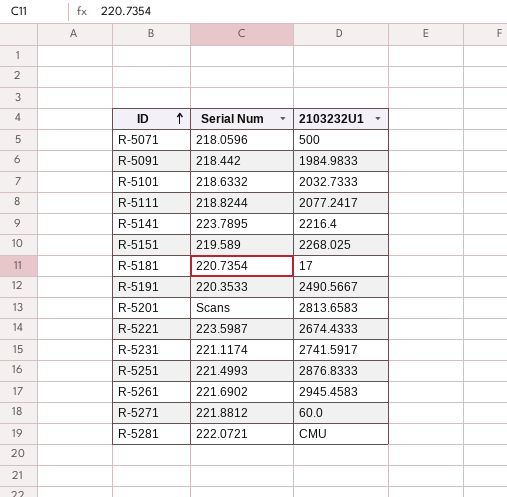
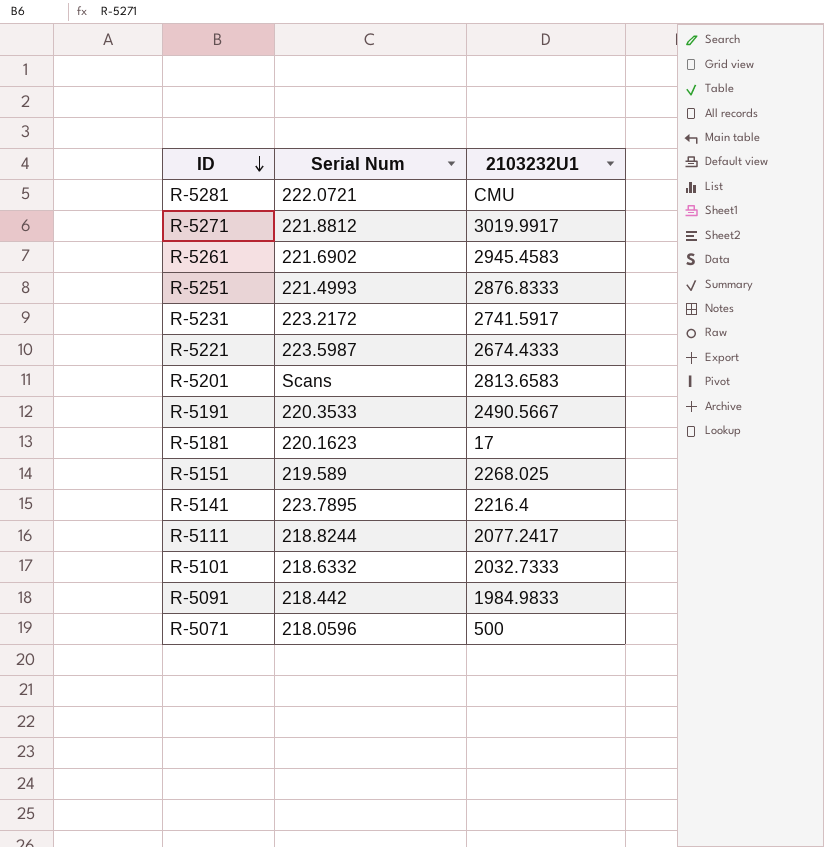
row order: ID ascending -> ID descending
R-5271 | 2103232U1: 60.0 -> 3019.9917
R-5231 | Serial Num: 221.1174 -> 223.2172
R-5181 | Serial Num: 220.7354 -> 220.1623

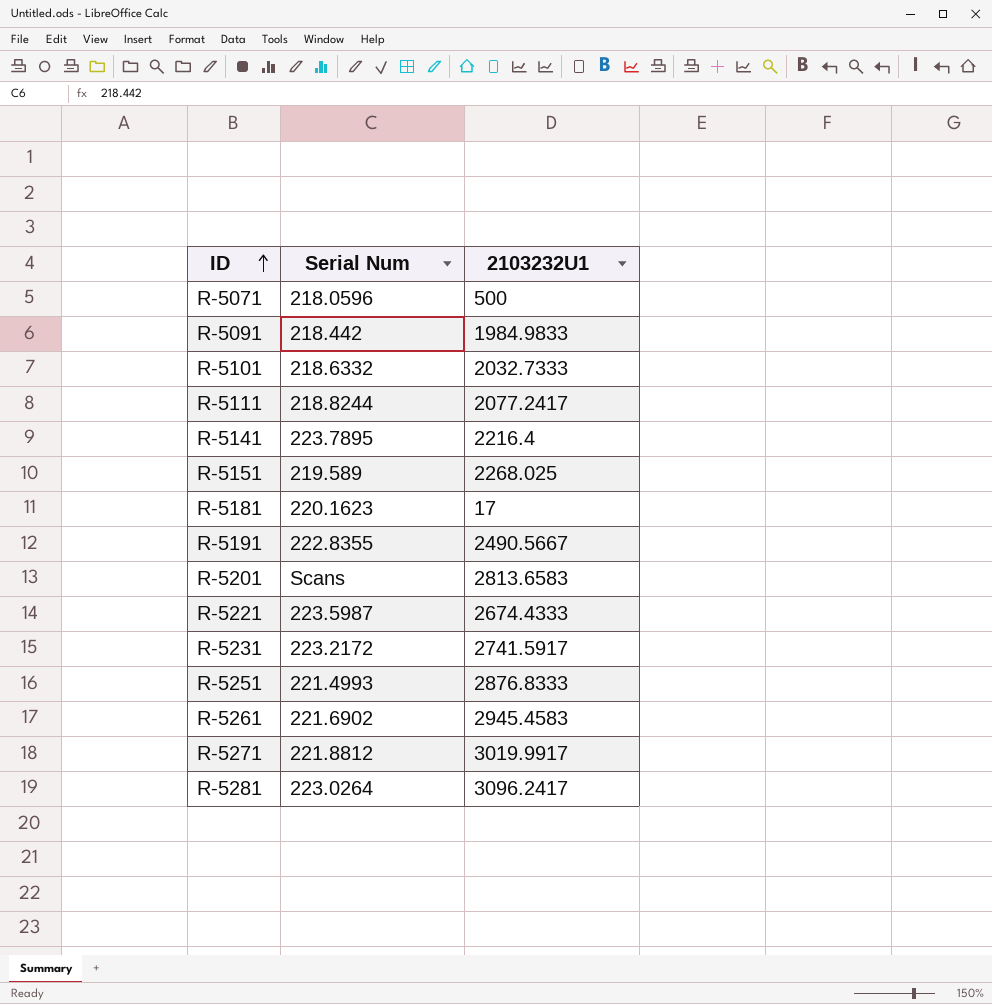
row order: ID descending -> ID ascending
R-5191 | Serial Num: 220.3533 -> 222.8355
R-5281 | Serial Num: 222.0721 -> 223.0264
R-5281 | 2103232U1: CMU -> 3096.2417

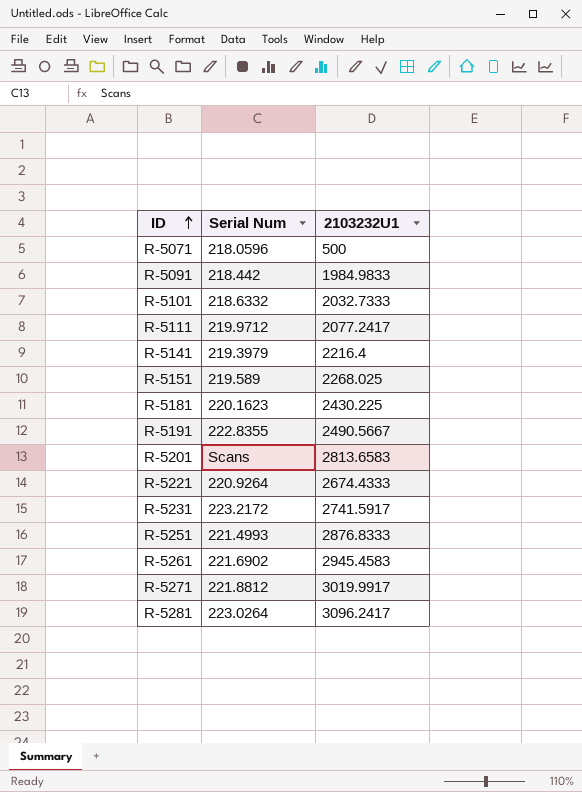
R-5111 | Serial Num: 218.8244 -> 219.9712
R-5141 | Serial Num: 223.7895 -> 219.3979
R-5181 | 2103232U1: 17 -> 2430.225
R-5221 | Serial Num: 223.5987 -> 220.9264

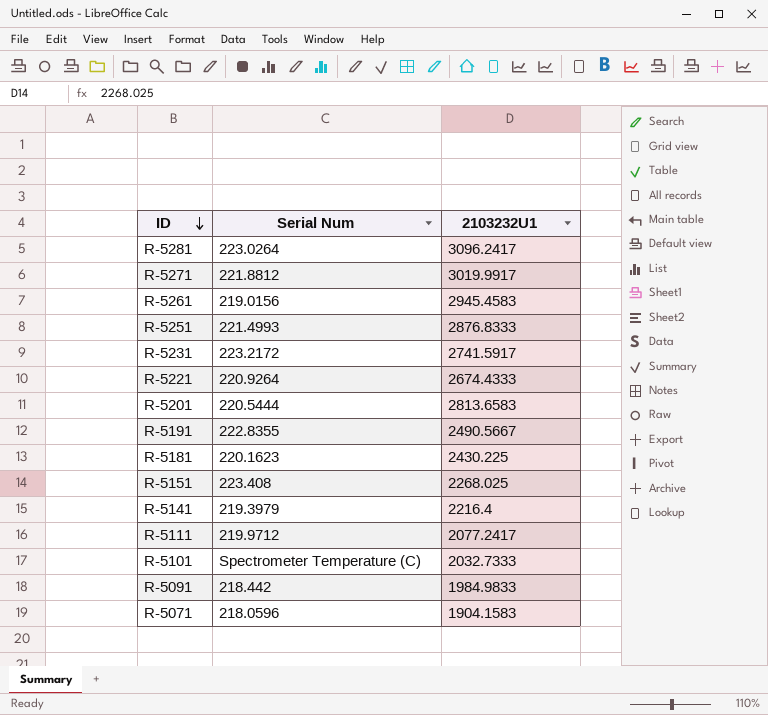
row order: ID ascending -> ID descending
R-5261 | Serial Num: 221.6902 -> 219.0156
R-5201 | Serial Num: Scans -> 220.5444
R-5151 | Serial Num: 219.589 -> 223.408
R-5101 | Serial Num: 218.6332 -> Spectrometer Temperature (C)
R-5071 | 2103232U1: 500 -> 1904.1583

